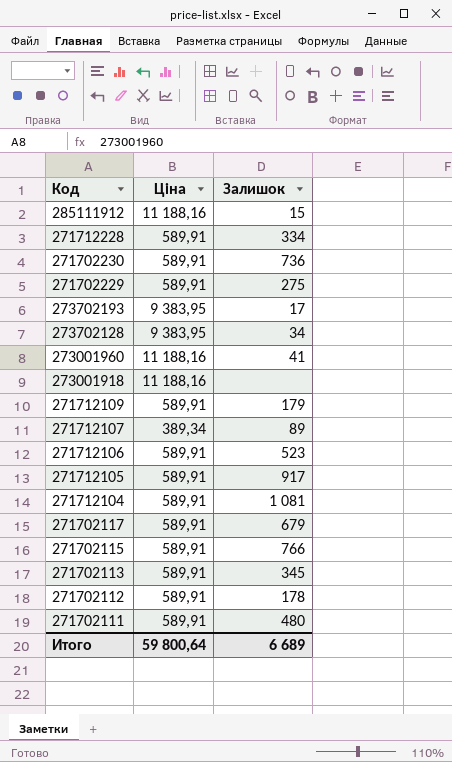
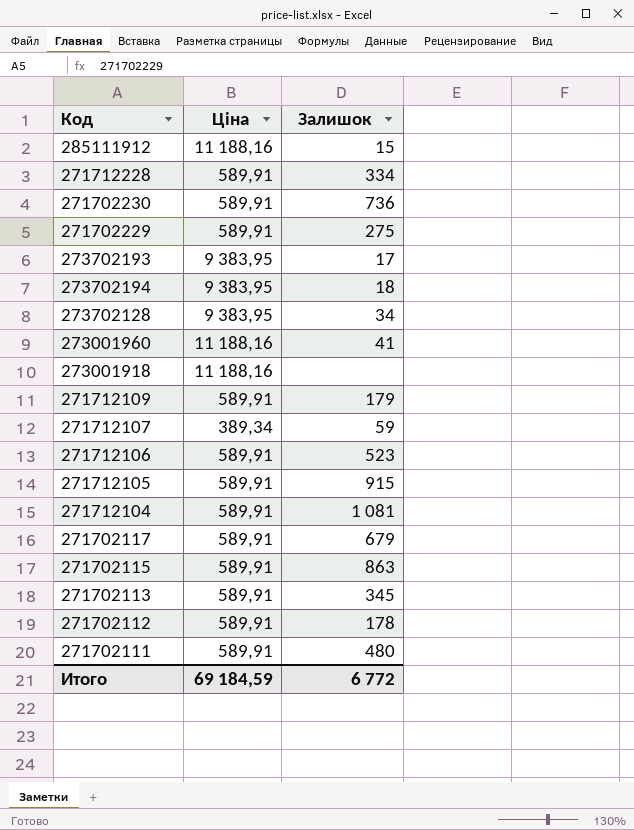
row 273702194: none -> 9 383,95 | 18
271712107 | Залишок: 89 -> 59
271712105 | Залишок: 917 -> 915
271702115 | Залишок: 766 -> 863
Итого | Ціна: 59 800,64 -> 69 184,59
Итого | Залишок: 6 689 -> 6 772

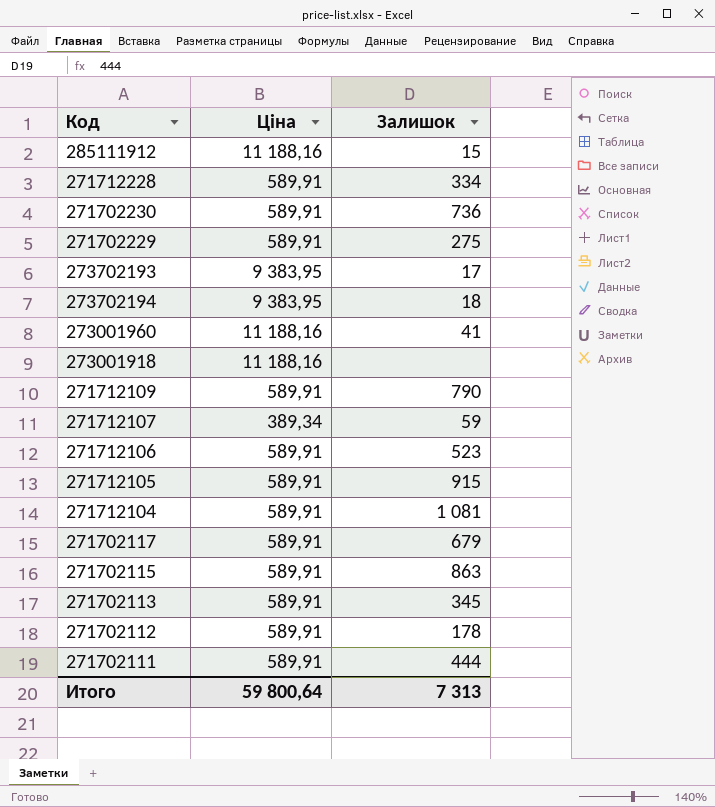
row 273702128: 9 383,95 | 34 -> none
271712109 | Залишок: 179 -> 790
271702111 | Залишок: 480 -> 444
Итого | Ціна: 69 184,59 -> 59 800,64
Итого | Залишок: 6 772 -> 7 313

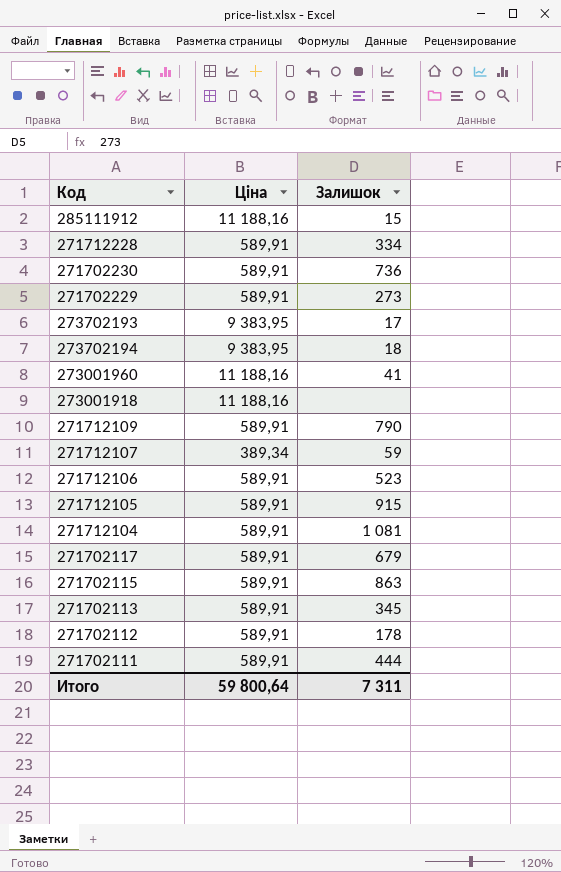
271702229 | Залишок: 275 -> 273
Итого | Залишок: 7 313 -> 7 311

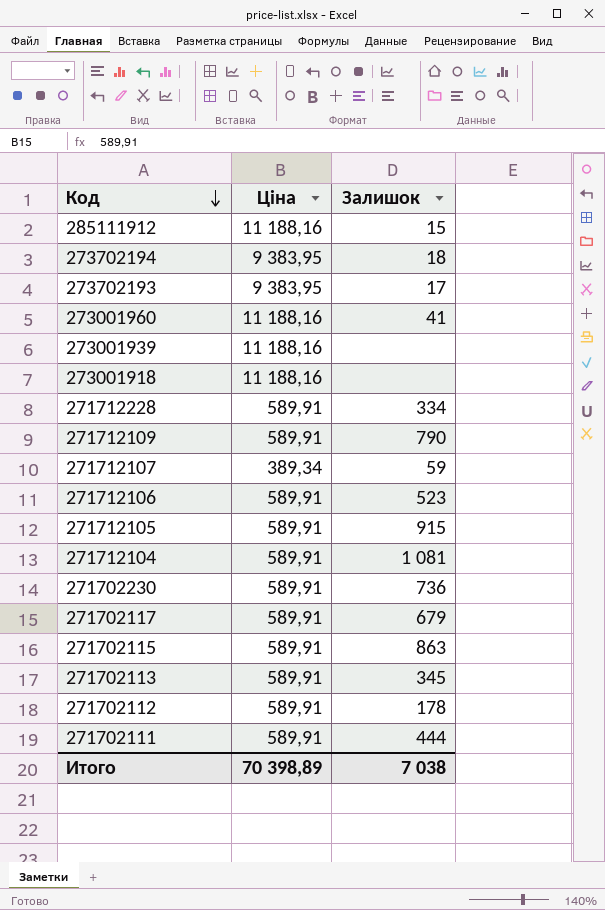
row order: none -> Код descending
row 271702229: 589,91 | 273 -> none
row 273001939: none -> 11 188,16 | none
Итого | Ціна: 59 800,64 -> 70 398,89
Итого | Залишок: 7 311 -> 7 038

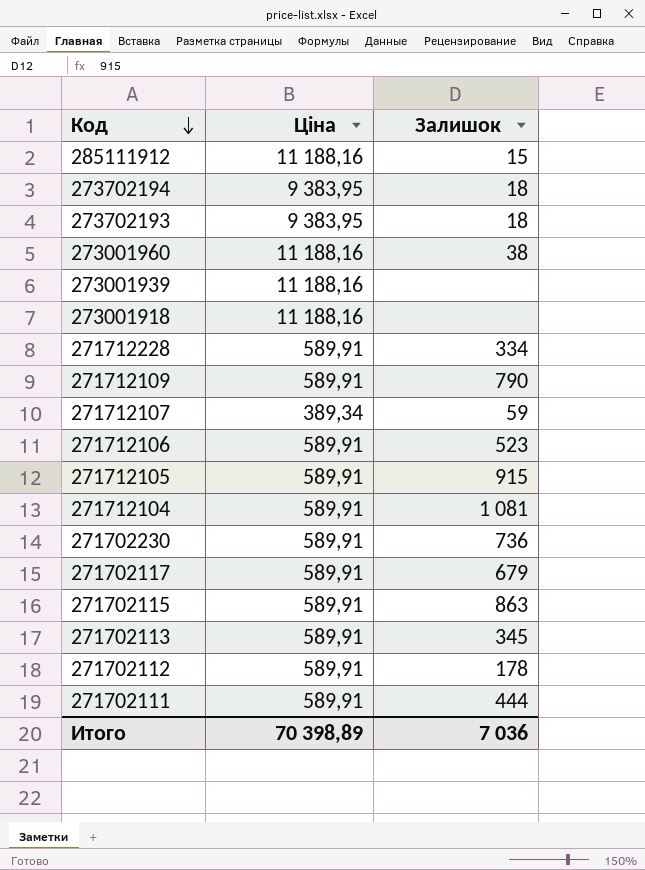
273702193 | Залишок: 17 -> 18
273001960 | Залишок: 41 -> 38
Итого | Залишок: 7 038 -> 7 036

